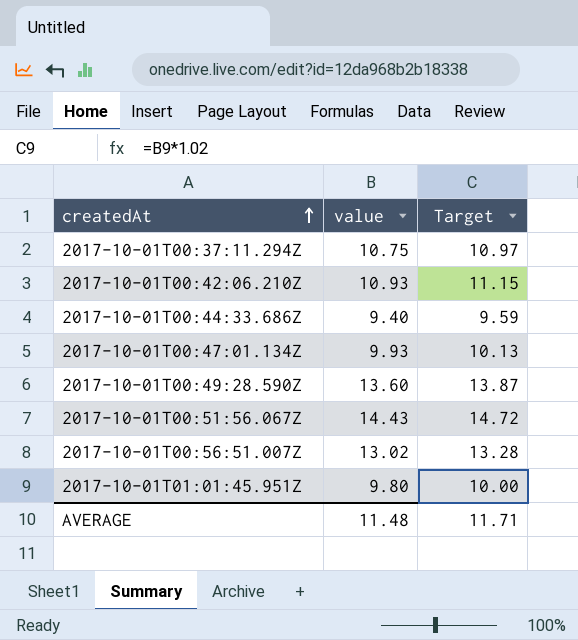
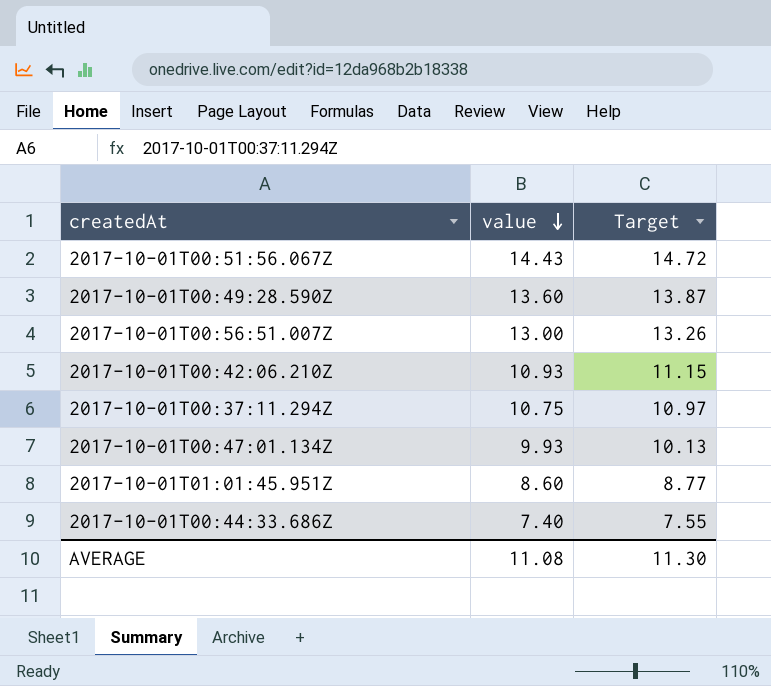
row order: createdAt ascending -> value descending
2017-10-01T00:56:51.007Z | value: 13.02 -> 13.00
2017-10-01T00:56:51.007Z | Target: 13.28 -> 13.26
2017-10-01T01:01:45.951Z | value: 9.80 -> 8.60
2017-10-01T01:01:45.951Z | Target: 10.00 -> 8.77
2017-10-01T00:44:33.686Z | value: 9.40 -> 7.40
2017-10-01T00:44:33.686Z | Target: 9.59 -> 7.55
AVERAGE | value: 11.48 -> 11.08
AVERAGE | Target: 11.71 -> 11.30

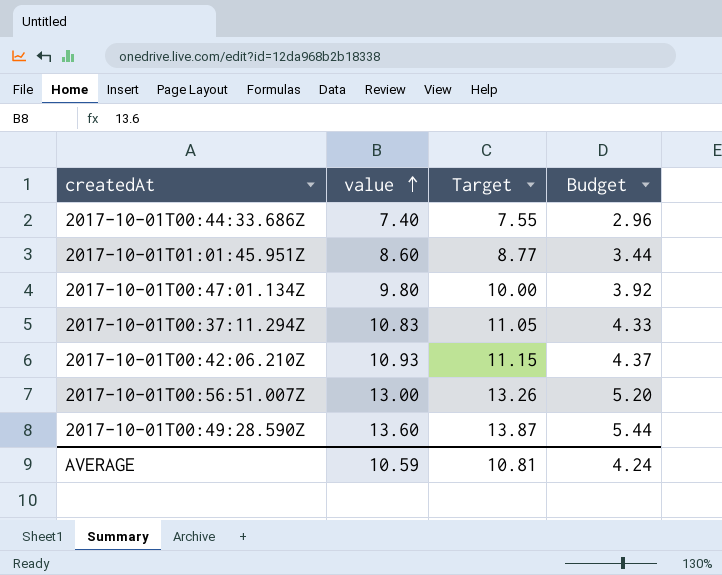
row order: value descending -> value ascending
column Budget | formula: none -> [value] * 0.4
row 2017-10-01T00:51:56.067Z: 14.43 | 14.72 -> none
2017-10-01T00:47:01.134Z | value: 9.93 -> 9.80
2017-10-01T00:47:01.134Z | Target: 10.13 -> 10.00
2017-10-01T00:37:11.294Z | value: 10.75 -> 10.83
2017-10-01T00:37:11.294Z | Target: 10.97 -> 11.05
AVERAGE | value: 11.08 -> 10.59
AVERAGE | Target: 11.30 -> 10.81

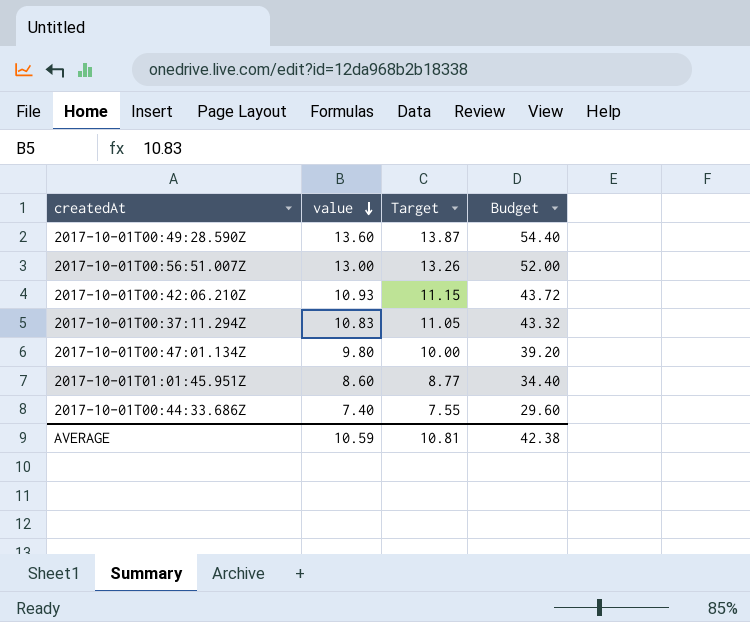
row order: value ascending -> value descending
column Budget | formula: [value] * 0.4 -> [value] * 4
AVERAGE | Budget: 4.24 -> 42.38

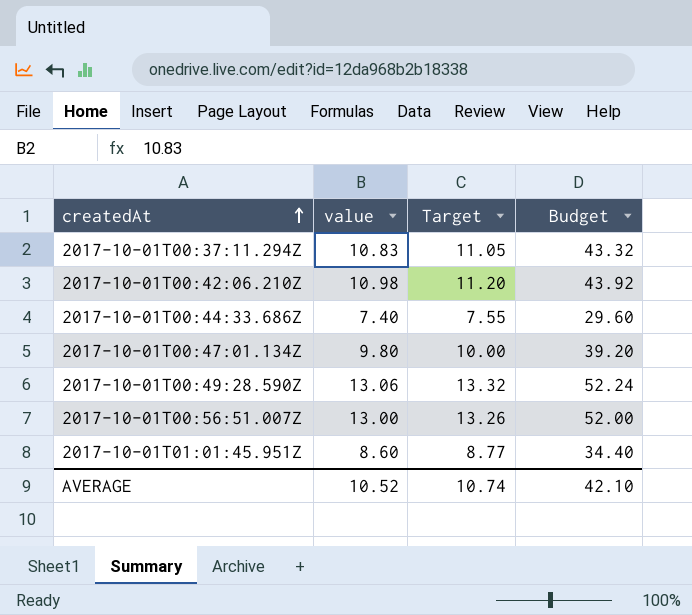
row order: value descending -> createdAt ascending
2017-10-01T00:42:06.210Z | value: 10.93 -> 10.98
2017-10-01T00:42:06.210Z | Target: 11.15 -> 11.20
2017-10-01T00:42:06.210Z | Budget: 43.72 -> 43.92
2017-10-01T00:49:28.590Z | value: 13.60 -> 13.06
2017-10-01T00:49:28.590Z | Target: 13.87 -> 13.32
2017-10-01T00:49:28.590Z | Budget: 54.40 -> 52.24
AVERAGE | value: 10.59 -> 10.52
AVERAGE | Target: 10.81 -> 10.74
AVERAGE | Budget: 42.38 -> 42.10

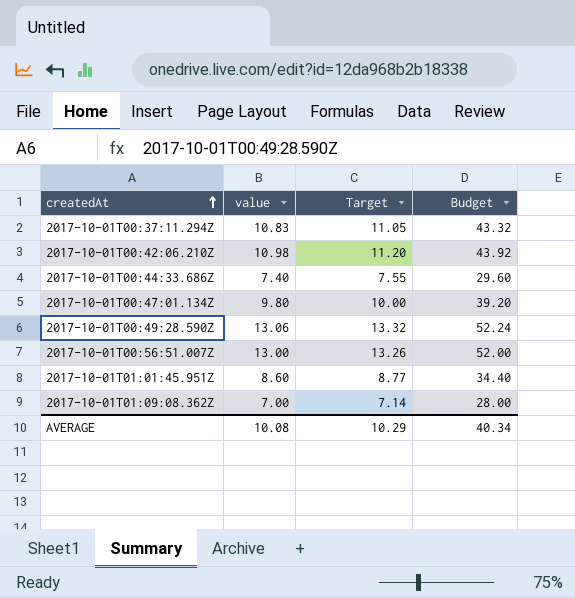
row 2017-10-01T01:09:08.362Z: none -> 7.00 | 7.14 | 28.00
AVERAGE | value: 10.52 -> 10.08
AVERAGE | Target: 10.74 -> 10.29
AVERAGE | Budget: 42.10 -> 40.34

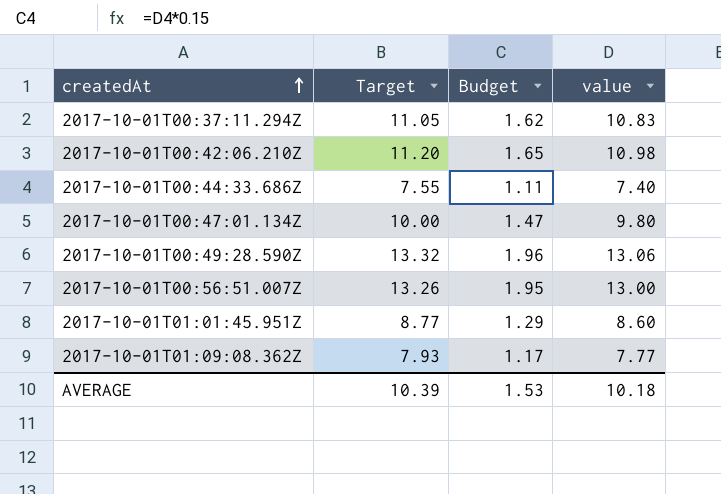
column Budget | formula: [value] * 4 -> [value] * 0.15
column value | position: 2 -> 4
2017-10-01T01:09:08.362Z | Target: 7.14 -> 7.93
2017-10-01T01:09:08.362Z | value: 7.00 -> 7.77
AVERAGE | Target: 10.29 -> 10.39
AVERAGE | Budget: 40.34 -> 1.53
AVERAGE | value: 10.08 -> 10.18

